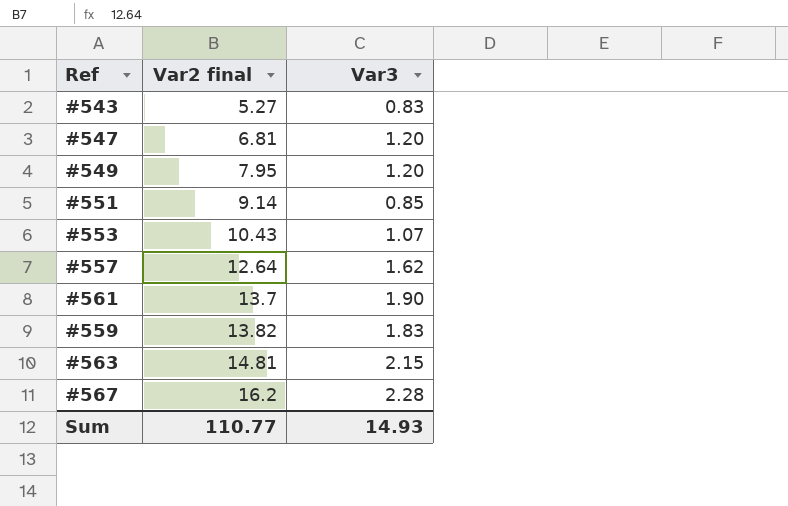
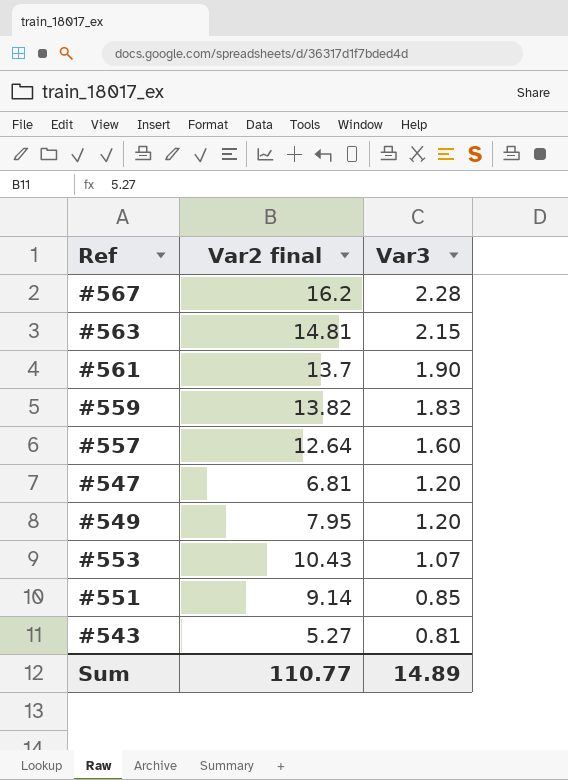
row order: Var2 final ascending -> Var3 descending
#557 | Var3: 1.62 -> 1.60
#543 | Var3: 0.83 -> 0.81
Sum | Var3: 14.93 -> 14.89

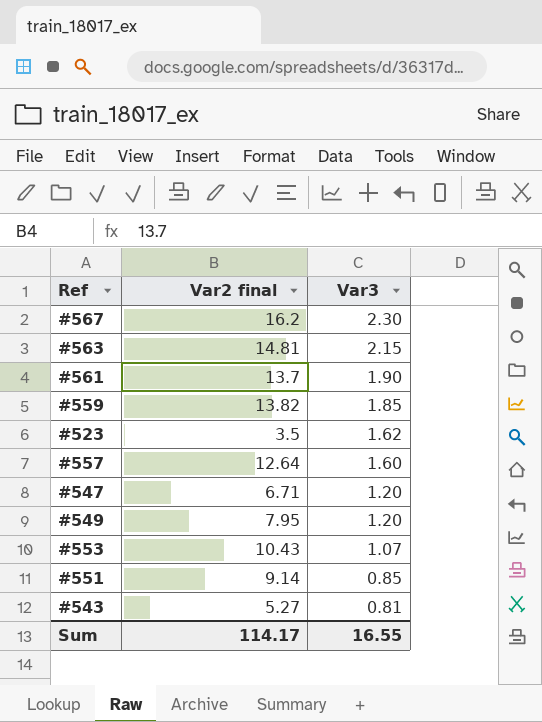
#567 | Var3: 2.28 -> 2.30
#559 | Var3: 1.83 -> 1.85
row #523: none -> 3.5 | 1.62
#547 | Var2 final: 6.81 -> 6.71
Sum | Var2 final: 110.77 -> 114.17
Sum | Var3: 14.89 -> 16.55

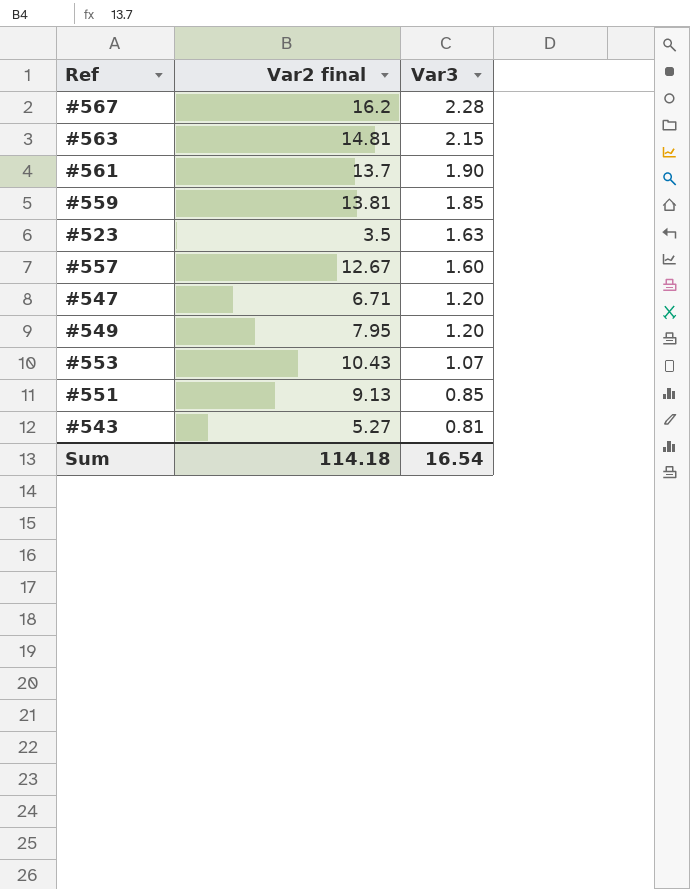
#567 | Var3: 2.30 -> 2.28
#559 | Var2 final: 13.82 -> 13.81
#523 | Var3: 1.62 -> 1.63
#557 | Var2 final: 12.64 -> 12.67
#551 | Var2 final: 9.14 -> 9.13
Sum | Var2 final: 114.17 -> 114.18
Sum | Var3: 16.55 -> 16.54

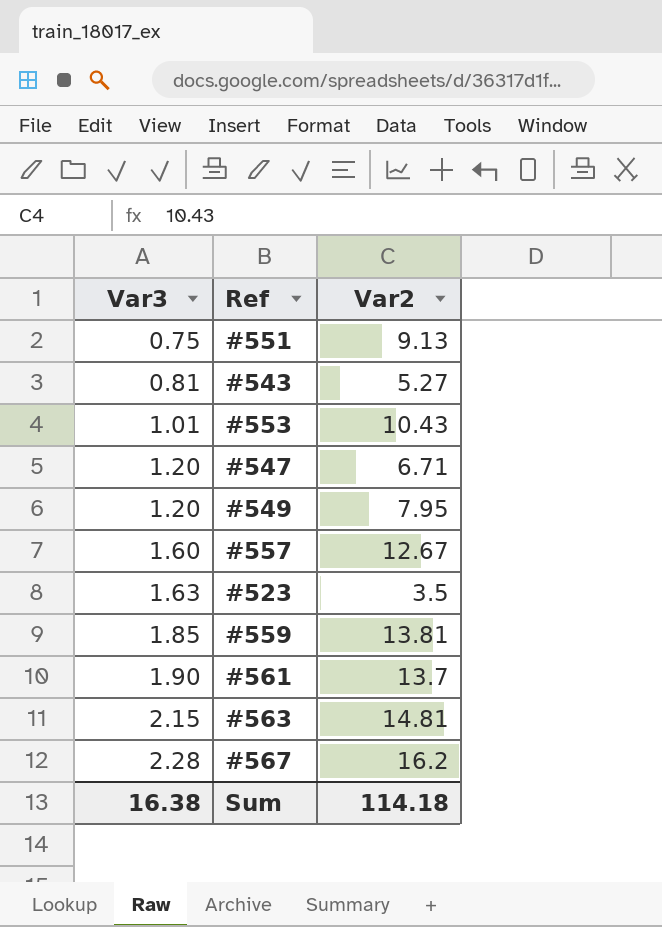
row order: Var3 descending -> Var3 ascending
column Var3 | position: 3 -> 1
column name: Var2 final -> Var2
#551 | Var3: 0.85 -> 0.75
#553 | Var3: 1.07 -> 1.01
Sum | Var3: 16.54 -> 16.38

